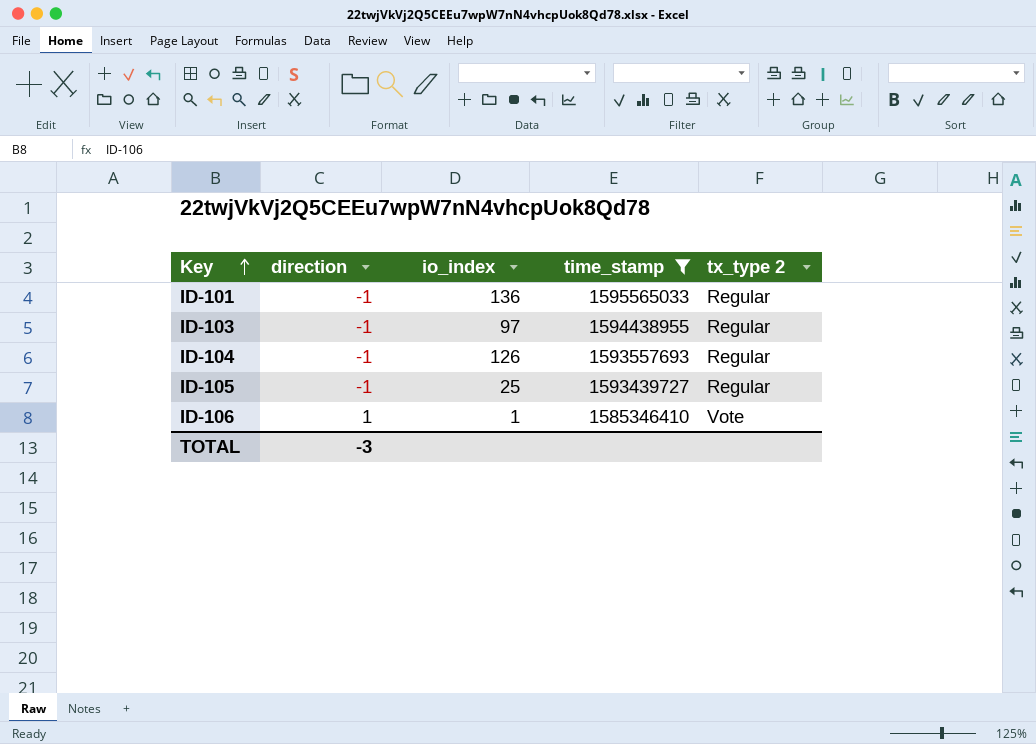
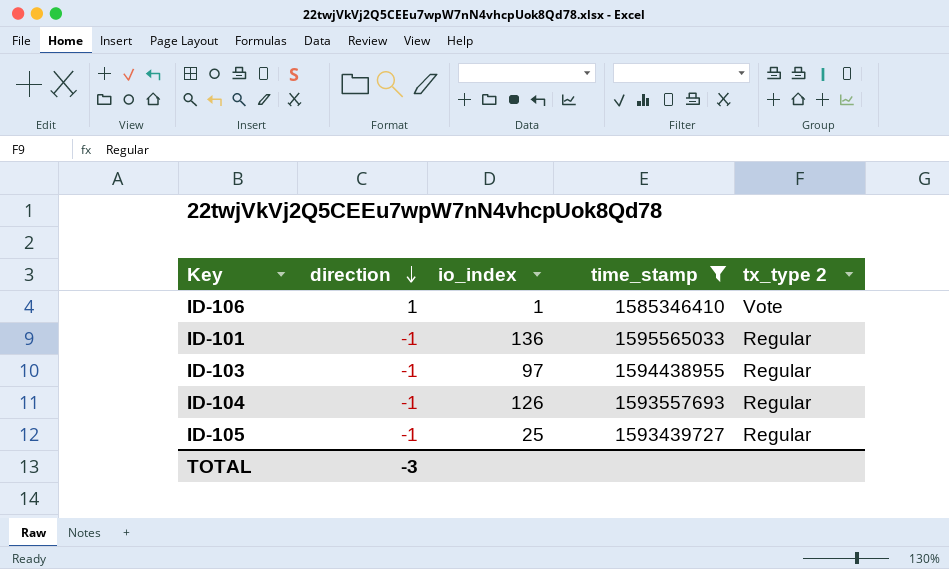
row order: Key ascending -> direction descending

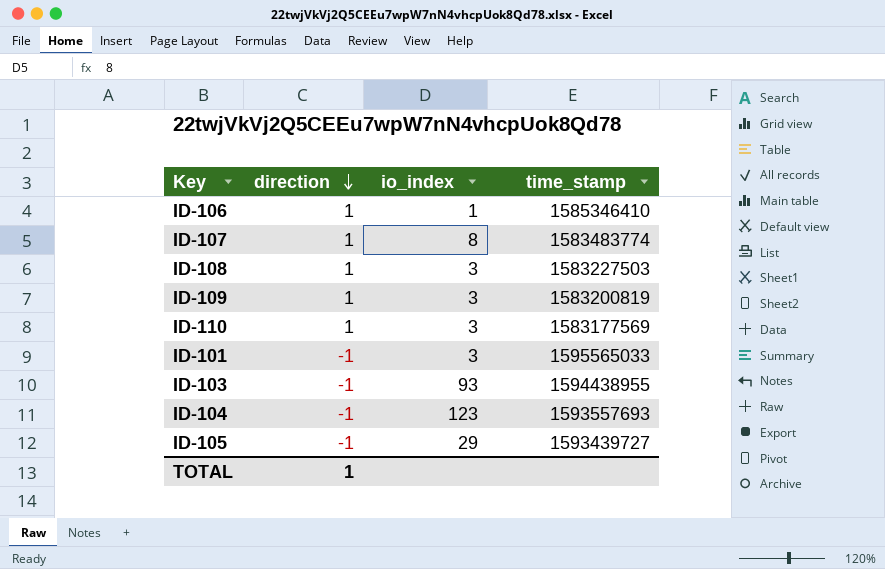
filter: time_stamp >= 1585346410 -> none
column tx_type 2 | position: 5 -> none
ID-101 | io_index: 136 -> 3
ID-103 | io_index: 97 -> 93
ID-104 | io_index: 126 -> 123
ID-105 | io_index: 25 -> 29
TOTAL | direction: -3 -> 1

